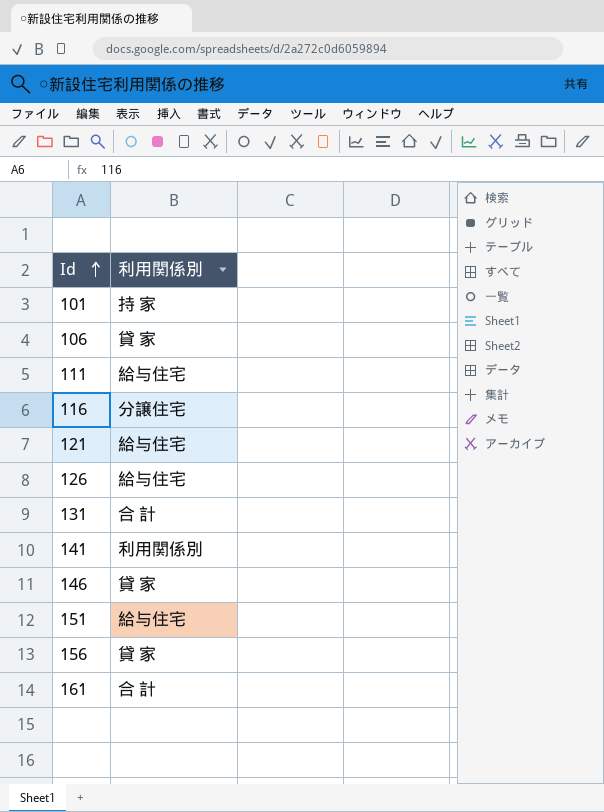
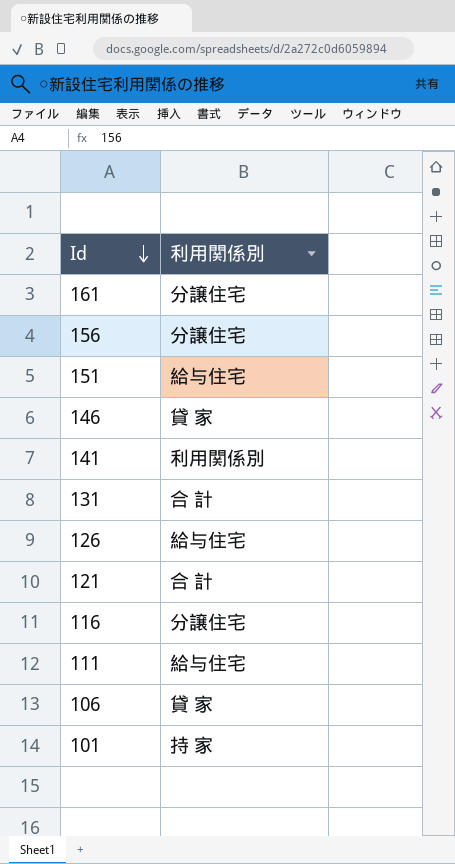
row order: Id ascending -> Id descending
161 | 利用関係別: 合 計 -> 分譲住宅
156 | 利用関係別: 貸 家 -> 分譲住宅
121 | 利用関係別: 給与住宅 -> 合 計

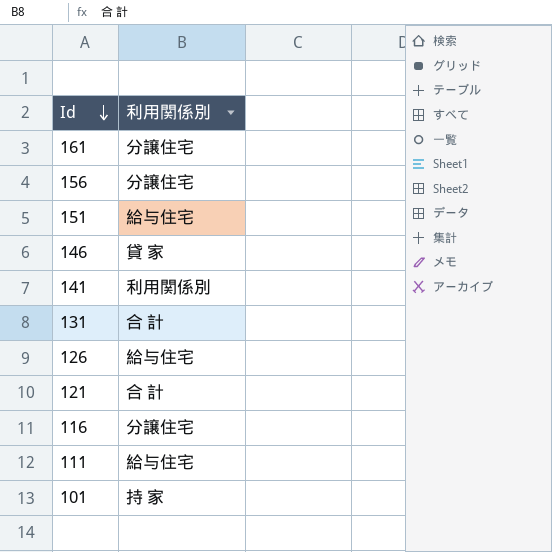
row 106: 貸 家 -> none

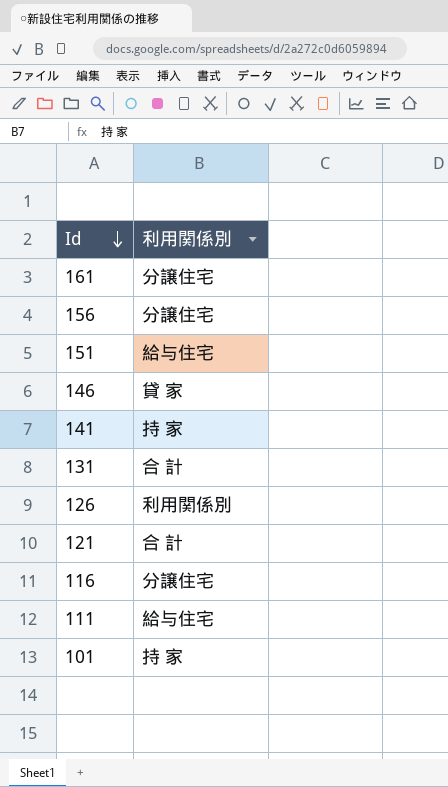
141 | 利用関係別: 利用関係別 -> 持 家
126 | 利用関係別: 給与住宅 -> 利用関係別

